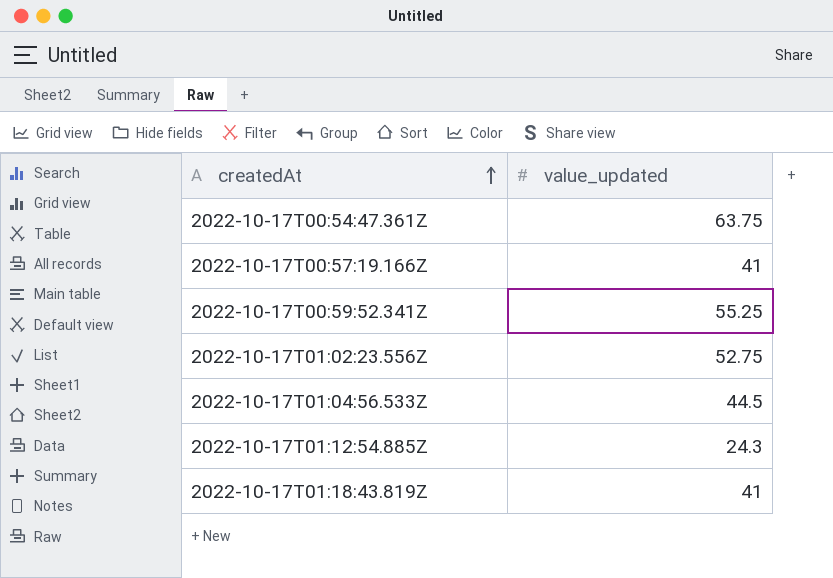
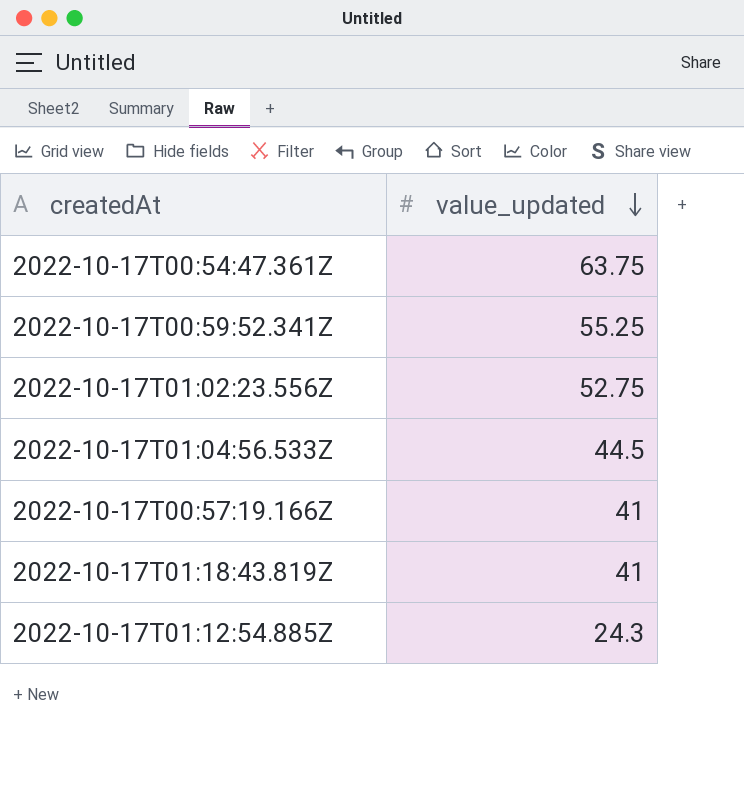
row order: createdAt ascending -> value_updated descending

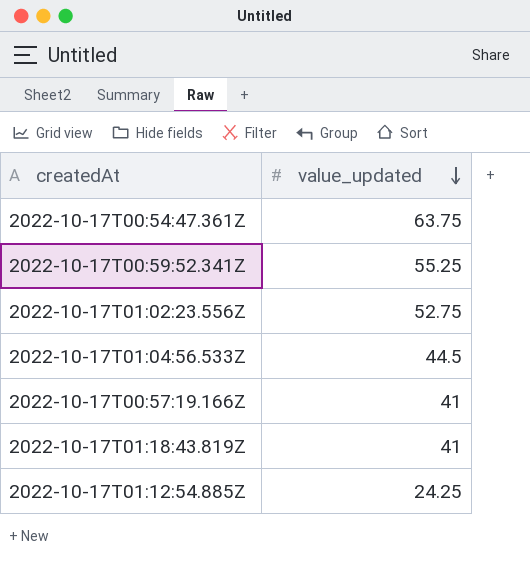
2022-10-17T01:12:54.885Z | value_updated: 24.3 -> 24.25

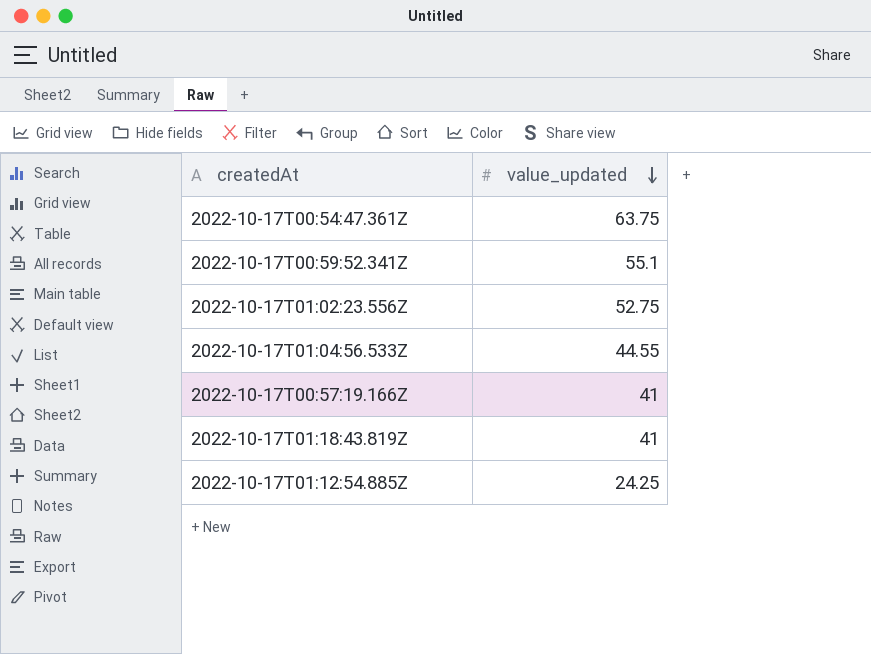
2022-10-17T00:59:52.341Z | value_updated: 55.25 -> 55.1
2022-10-17T01:04:56.533Z | value_updated: 44.5 -> 44.55

